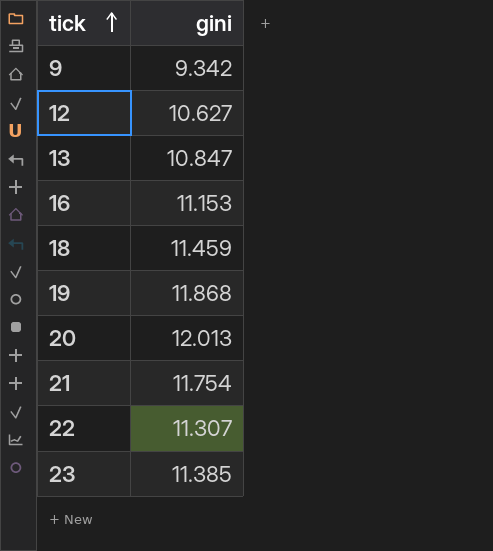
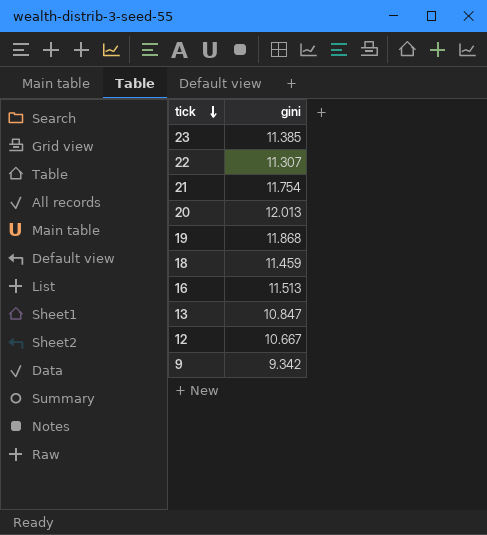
row order: tick ascending -> tick descending
16 | gini: 11.153 -> 11.513
12 | gini: 10.627 -> 10.667

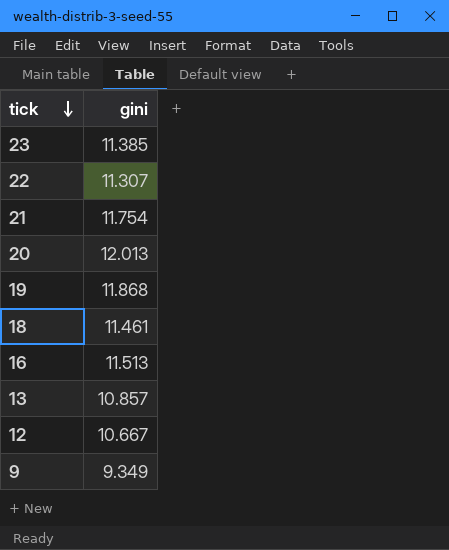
18 | gini: 11.459 -> 11.461
13 | gini: 10.847 -> 10.857
9 | gini: 9.342 -> 9.349

